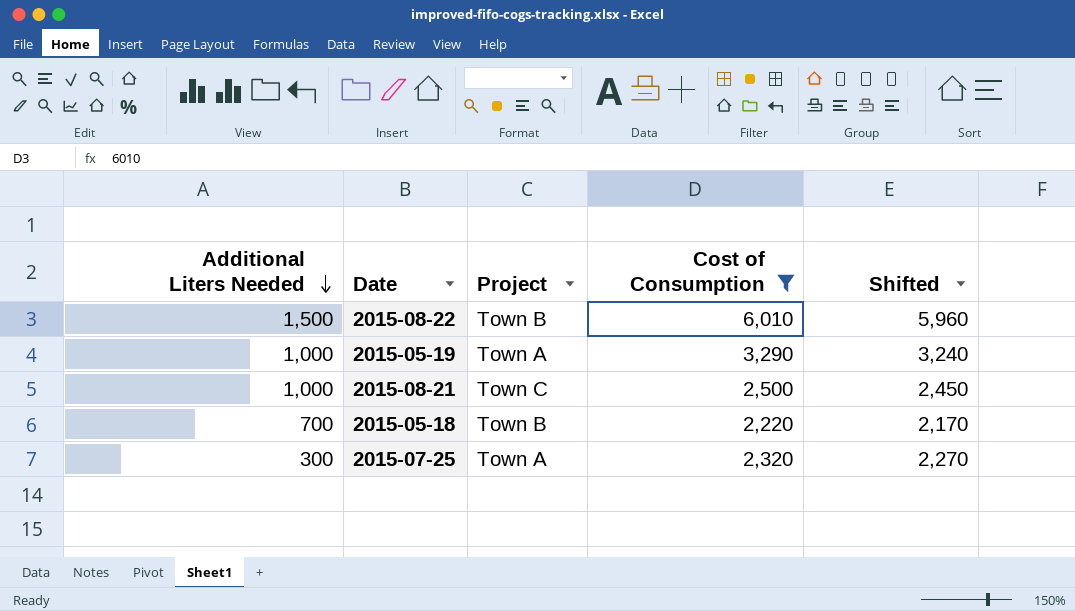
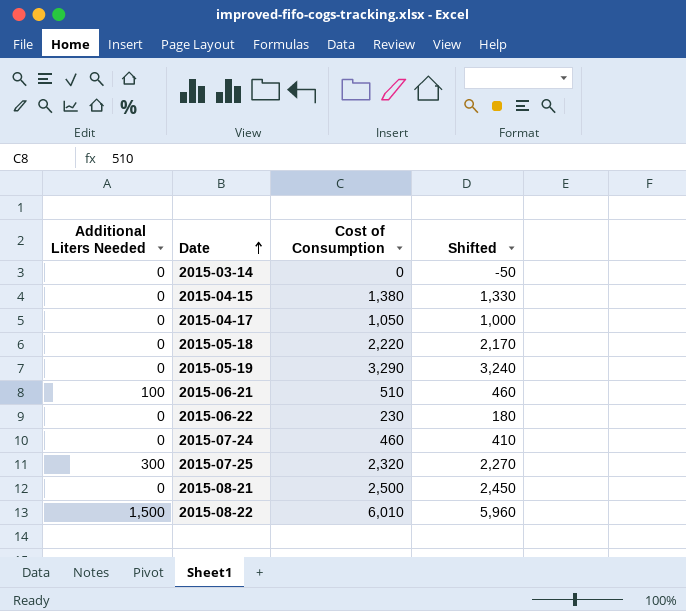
filter: Cost of Consumption >= 2,220 -> none
row order: Additional Liters Needed descending -> Date ascending
column Project | position: 3 -> none
2015-05-18 | Additional Liters Needed: 700 -> 0
2015-05-19 | Additional Liters Needed: 1,000 -> 0
2015-08-21 | Additional Liters Needed: 1,000 -> 0

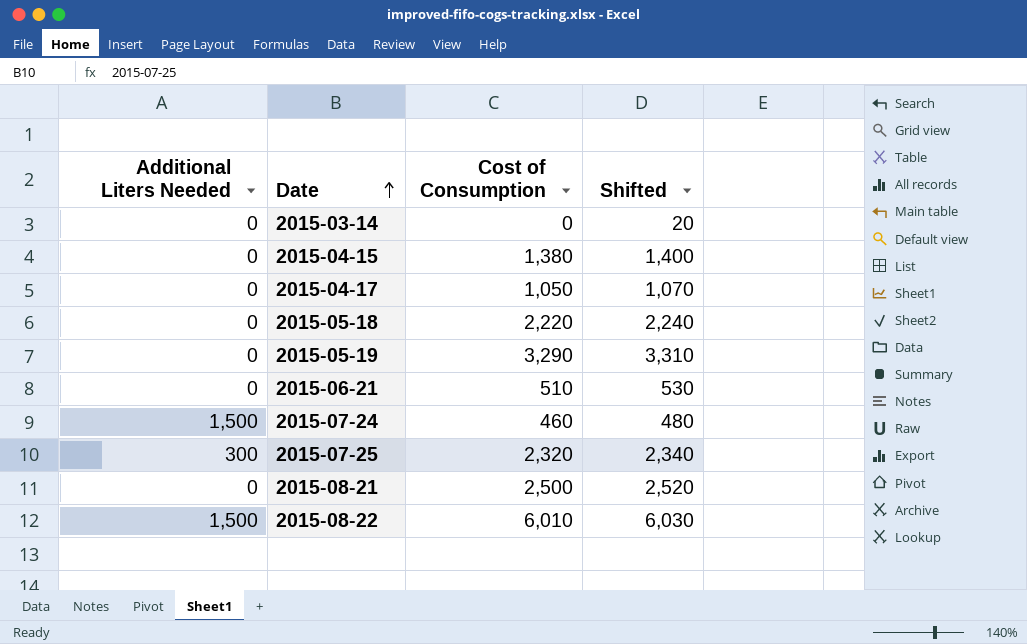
column Shifted | formula: [Cost of Consumption] - 50 -> [Cost of Consumption] + 20
row 2015-06-22: 0 | 230 | 180 -> none
2015-06-21 | Additional Liters Needed: 100 -> 0
2015-07-24 | Additional Liters Needed: 0 -> 1,500

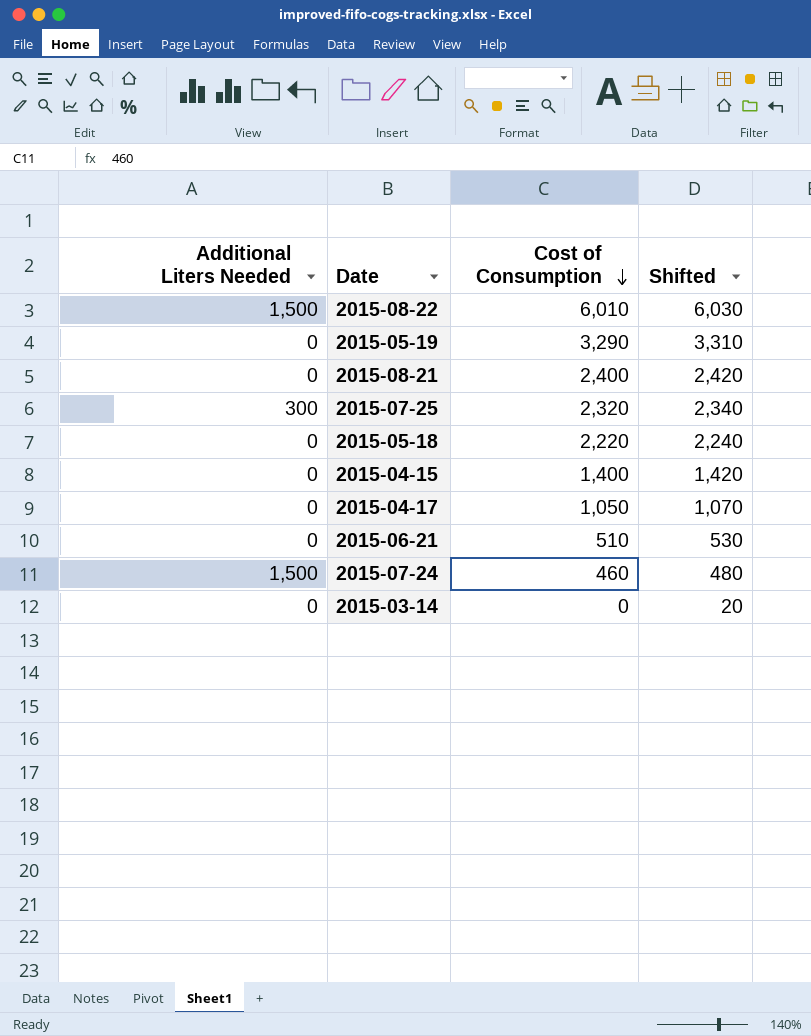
row order: Date ascending -> Cost of Consumption descending
2015-08-21 | Cost of Consumption: 2,500 -> 2,400
2015-08-21 | Shifted: 2,520 -> 2,420
2015-04-15 | Cost of Consumption: 1,380 -> 1,400
2015-04-15 | Shifted: 1,400 -> 1,420

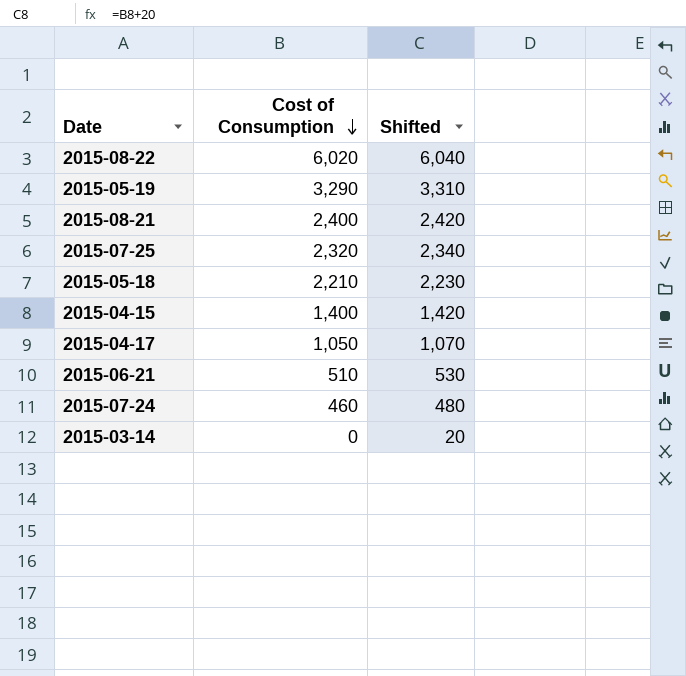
column Additional Liters Needed | position: 1 -> none
2015-08-22 | Cost of Consumption: 6,010 -> 6,020
2015-08-22 | Shifted: 6,030 -> 6,040
2015-05-18 | Cost of Consumption: 2,220 -> 2,210
2015-05-18 | Shifted: 2,240 -> 2,230

